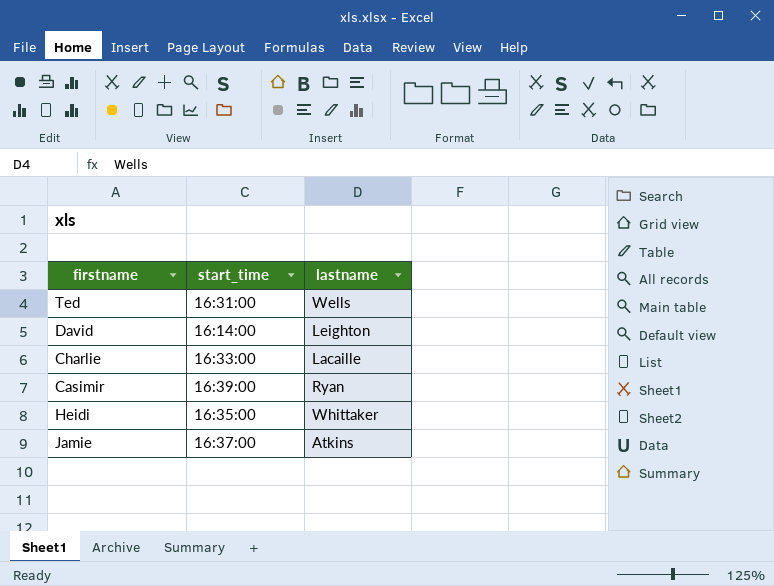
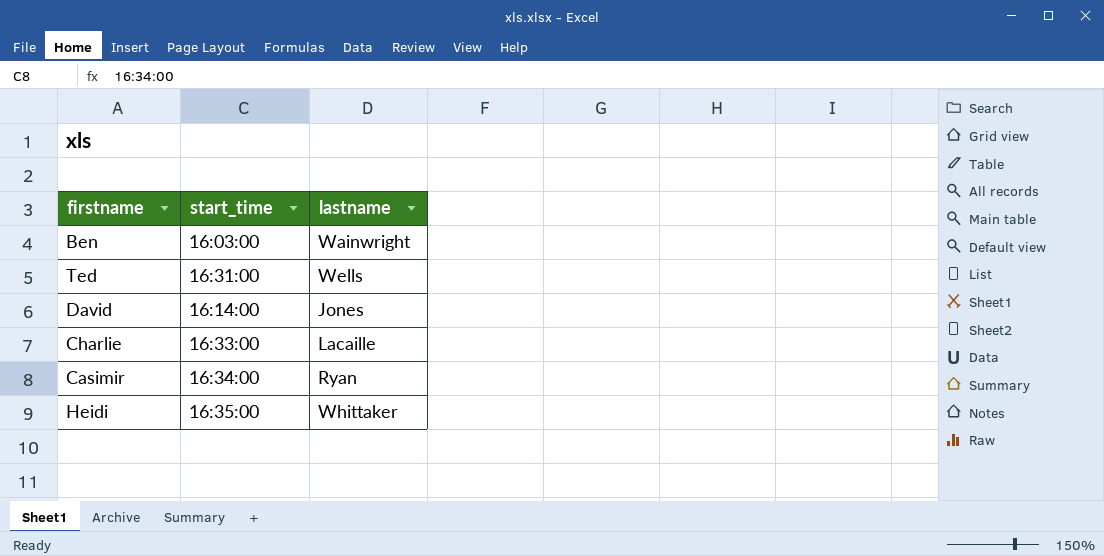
row Jamie: 16:37:00 | Atkins -> none
row Ben: none -> 16:03:00 | Wainwright
David | lastname: Leighton -> Jones
Casimir | start_time: 16:39:00 -> 16:34:00

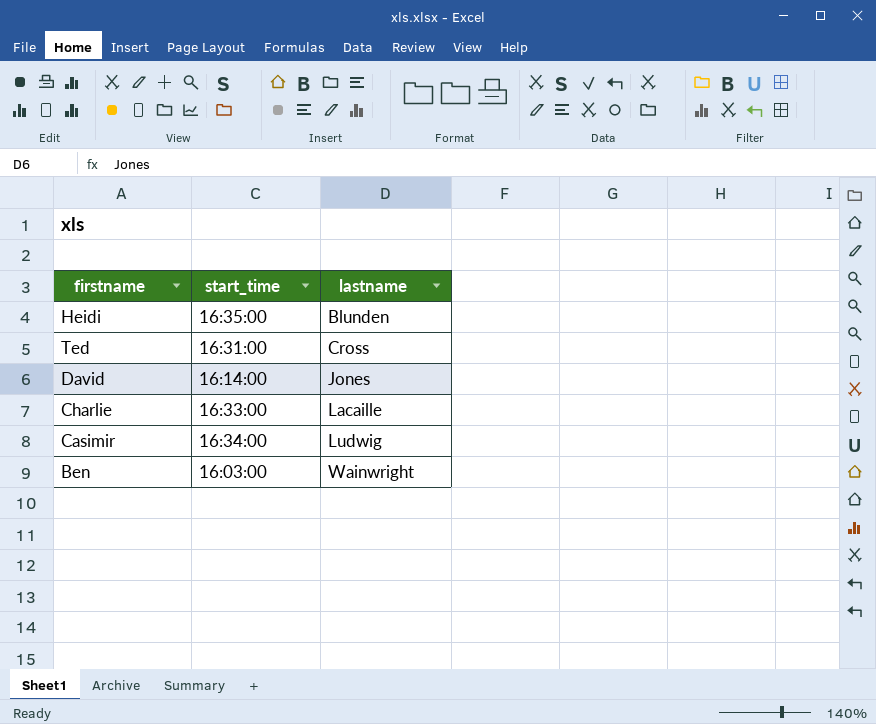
row order: none -> lastname ascending
Heidi | lastname: Whittaker -> Blunden
Ted | lastname: Wells -> Cross
Casimir | lastname: Ryan -> Ludwig

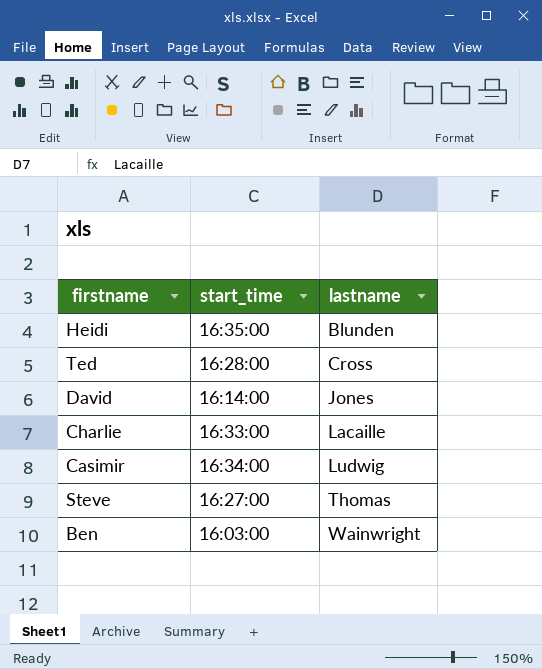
Ted | start_time: 16:31:00 -> 16:28:00
row Steve: none -> 16:27:00 | Thomas

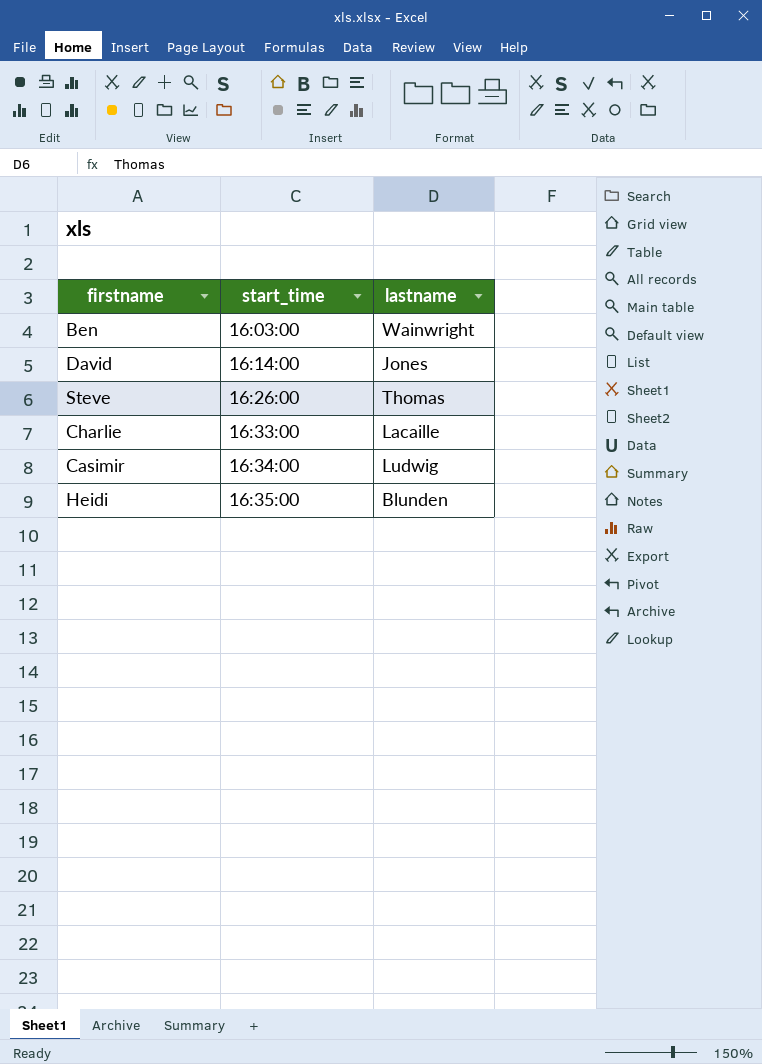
row order: lastname ascending -> start_time ascending
row Ted: 16:28:00 | Cross -> none
Steve | start_time: 16:27:00 -> 16:26:00

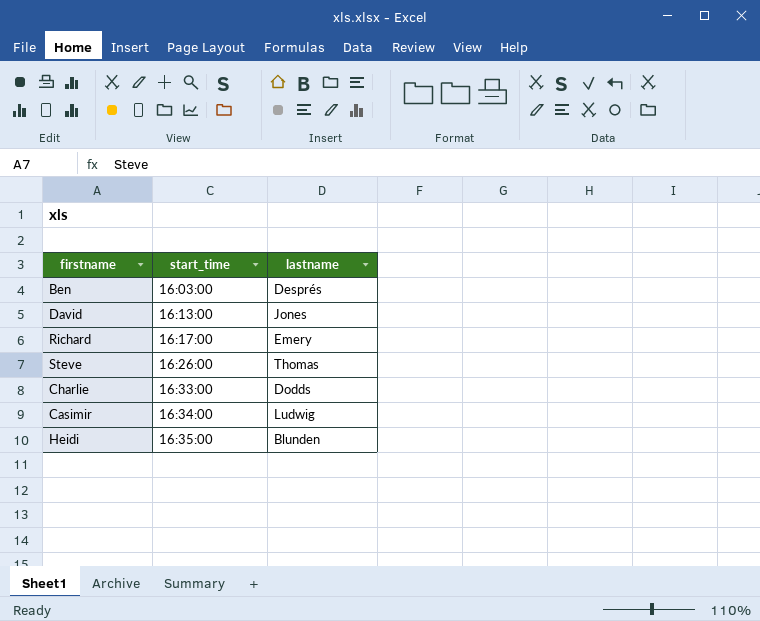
Ben | lastname: Wainwright -> Després
David | start_time: 16:14:00 -> 16:13:00
row Richard: none -> 16:17:00 | Emery
Charlie | lastname: Lacaille -> Dodds

